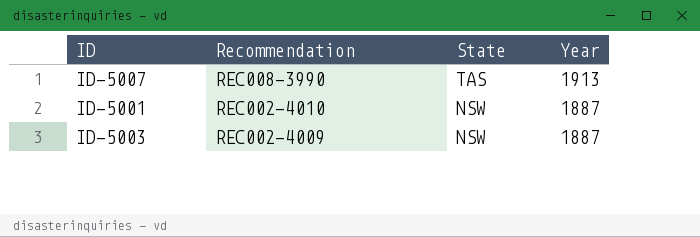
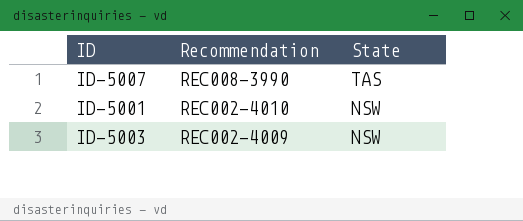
column Year | position: 4 -> none

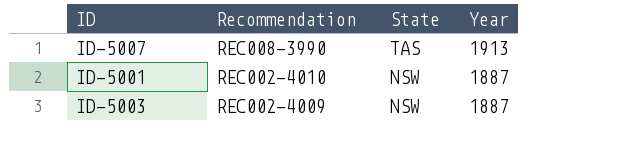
column Year | position: none -> 4

